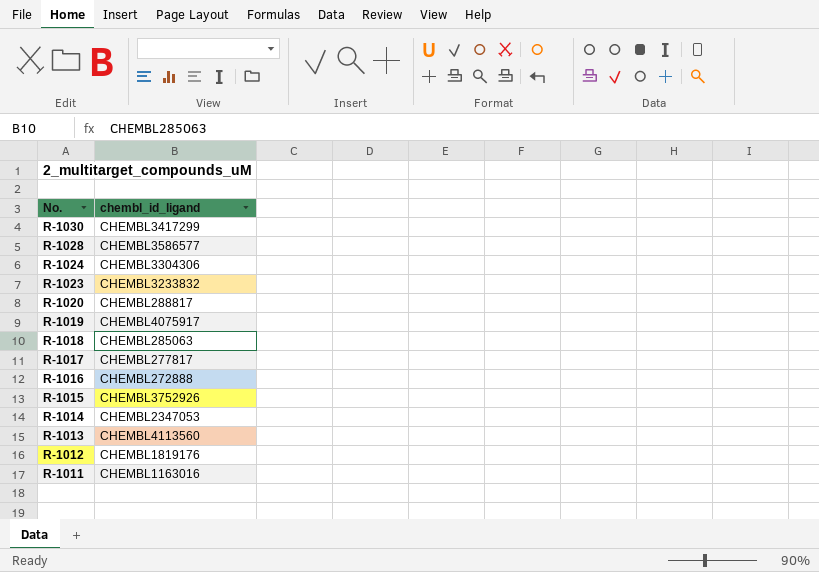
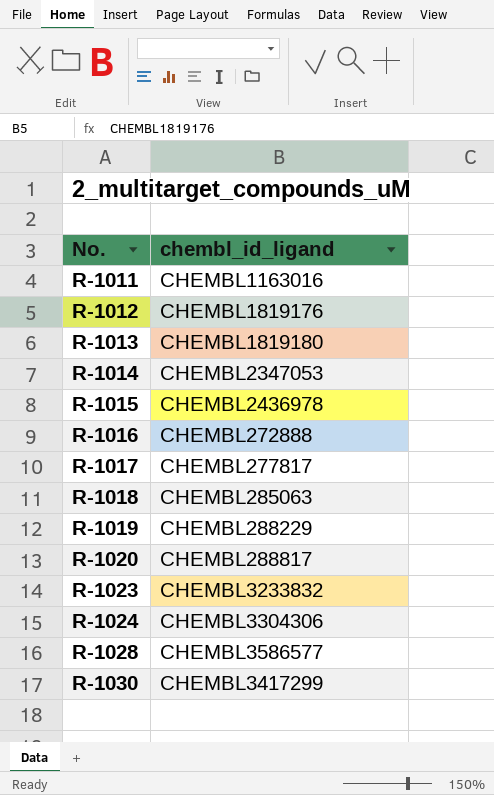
row order: No. descending -> No. ascending
R-1013 | chembl_id_ligand: CHEMBL4113560 -> CHEMBL1819180
R-1015 | chembl_id_ligand: CHEMBL3752926 -> CHEMBL2436978
R-1019 | chembl_id_ligand: CHEMBL4075917 -> CHEMBL288229

